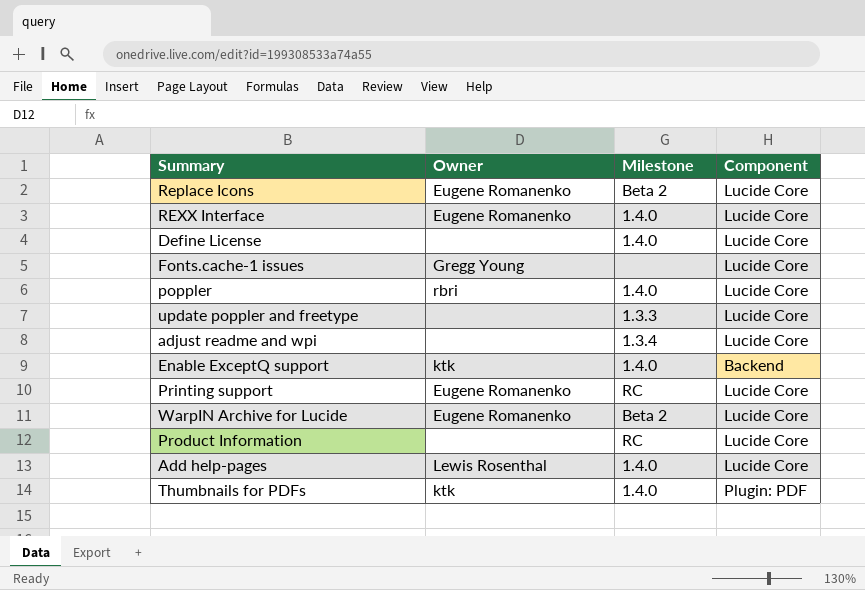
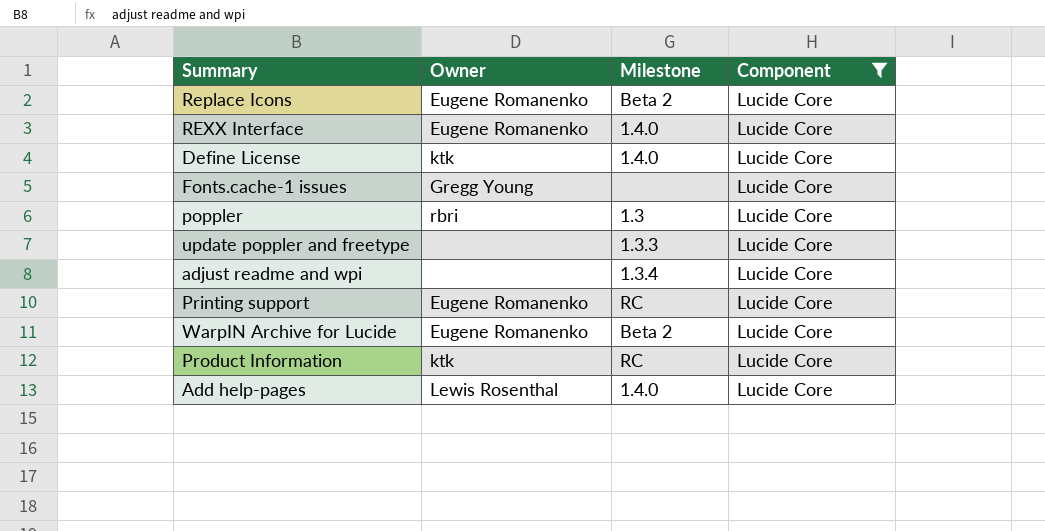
filter: none -> Component = Lucide Core
Define License | Owner: none -> ktk
poppler | Milestone: 1.4.0 -> 1.3
Product Information | Owner: none -> ktk

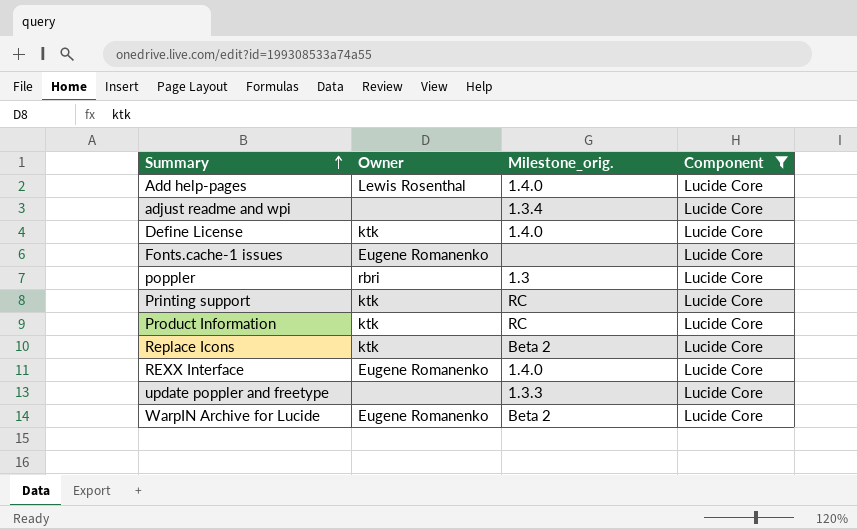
row order: none -> Summary ascending
column name: Milestone -> Milestone_orig.
Fonts.cache-1 issues | Owner: Gregg Young -> Eugene Romanenko
Printing support | Owner: Eugene Romanenko -> ktk
Replace Icons | Owner: Eugene Romanenko -> ktk

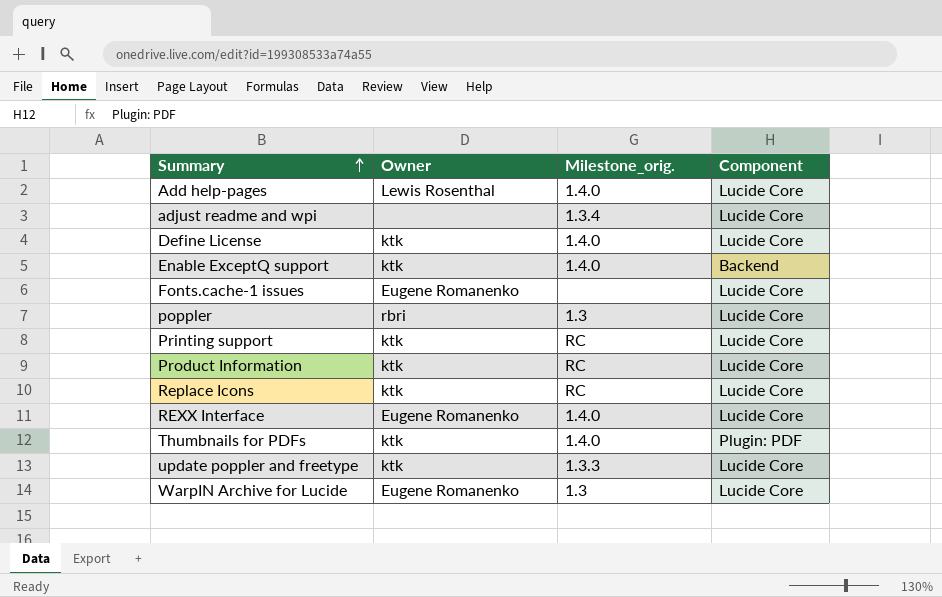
filter: Component = Lucide Core -> none
Replace Icons | Milestone_orig.: Beta 2 -> RC
update poppler and freetype | Owner: none -> ktk
WarpIN Archive for Lucide | Milestone_orig.: Beta 2 -> 1.3

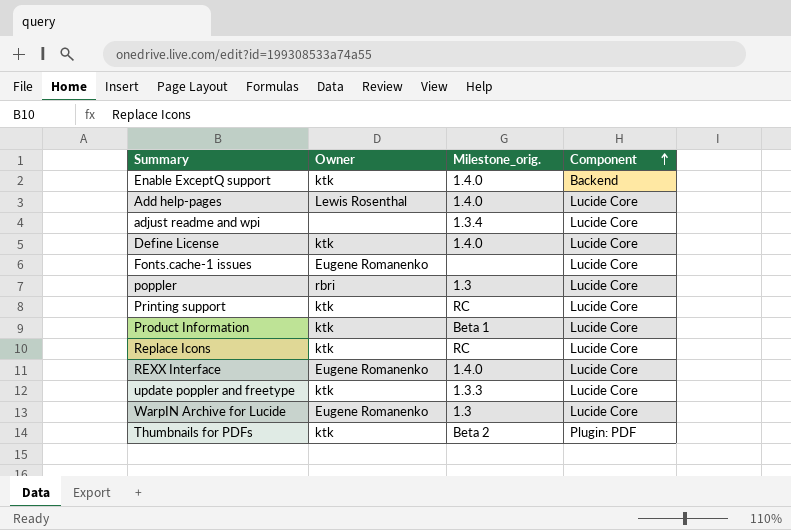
row order: Summary ascending -> Component ascending
Product Information | Milestone_orig.: RC -> Beta 1
Thumbnails for PDFs | Milestone_orig.: 1.4.0 -> Beta 2

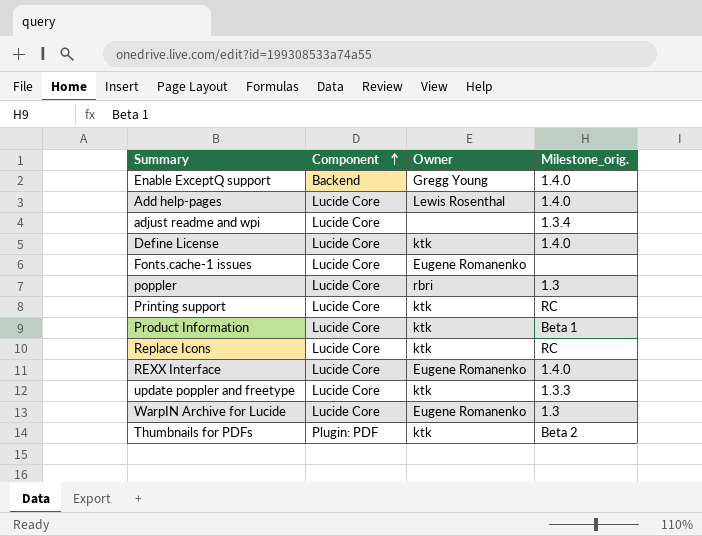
column Component | position: 4 -> 2
Enable ExceptQ support | Owner: ktk -> Gregg Young

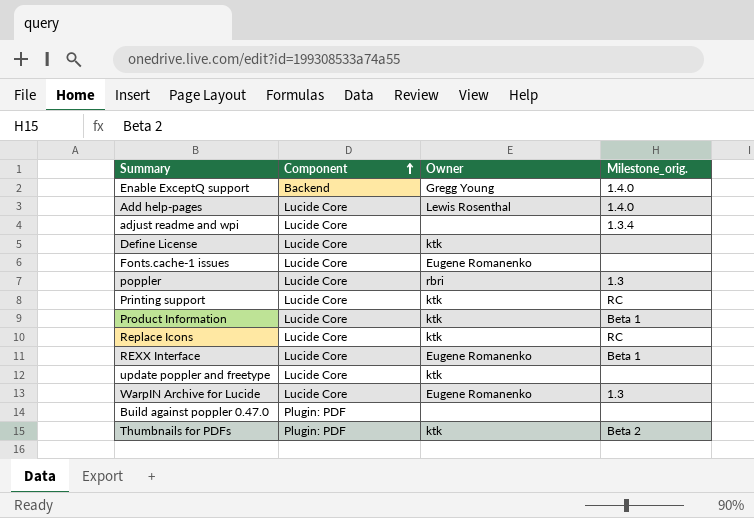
Define License | Milestone_orig.: 1.4.0 -> none
REXX Interface | Milestone_orig.: 1.4.0 -> Beta 1
update poppler and freetype | Milestone_orig.: 1.3.3 -> none
row Build against poppler 0.47.0: none -> Plugin: PDF | none | none

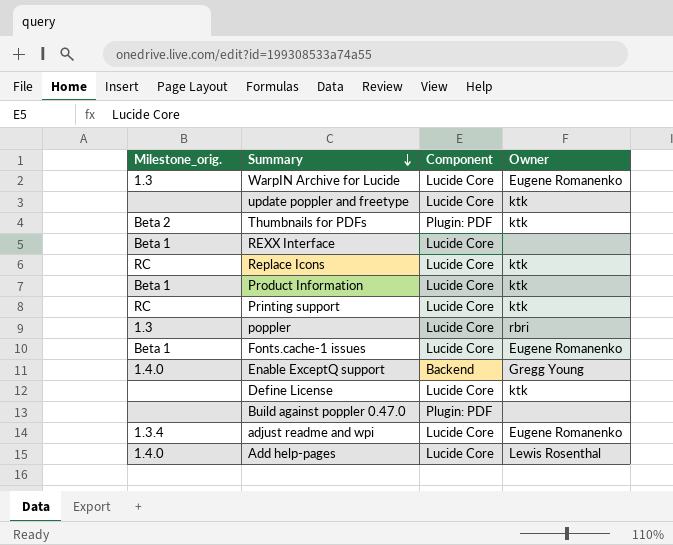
row order: Component ascending -> Summary descending
column Milestone_orig. | position: 4 -> 1
REXX Interface | Owner: Eugene Romanenko -> none
Fonts.cache-1 issues | Milestone_orig.: none -> Beta 1
adjust readme and wpi | Owner: none -> Eugene Romanenko

